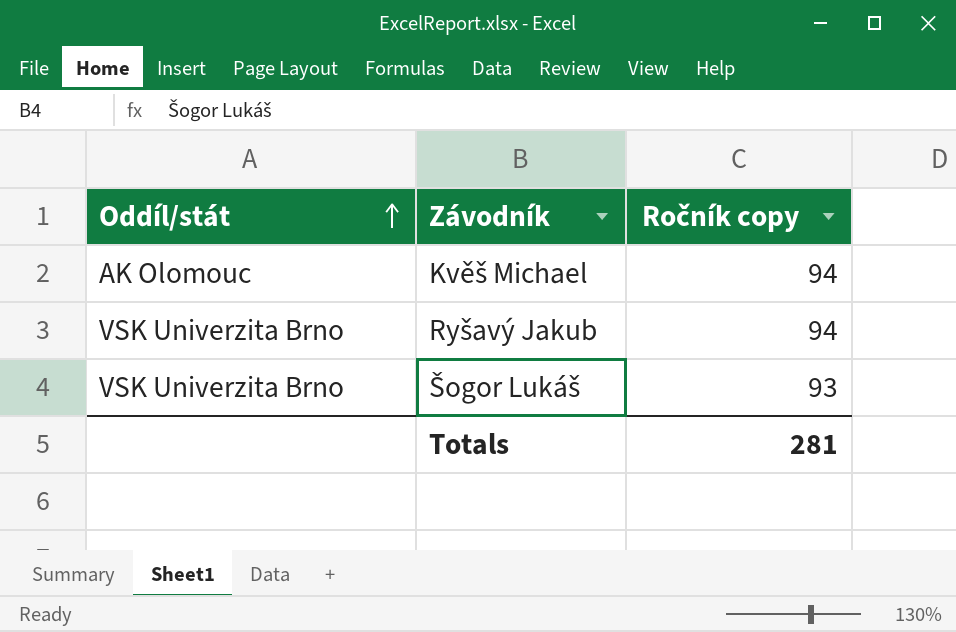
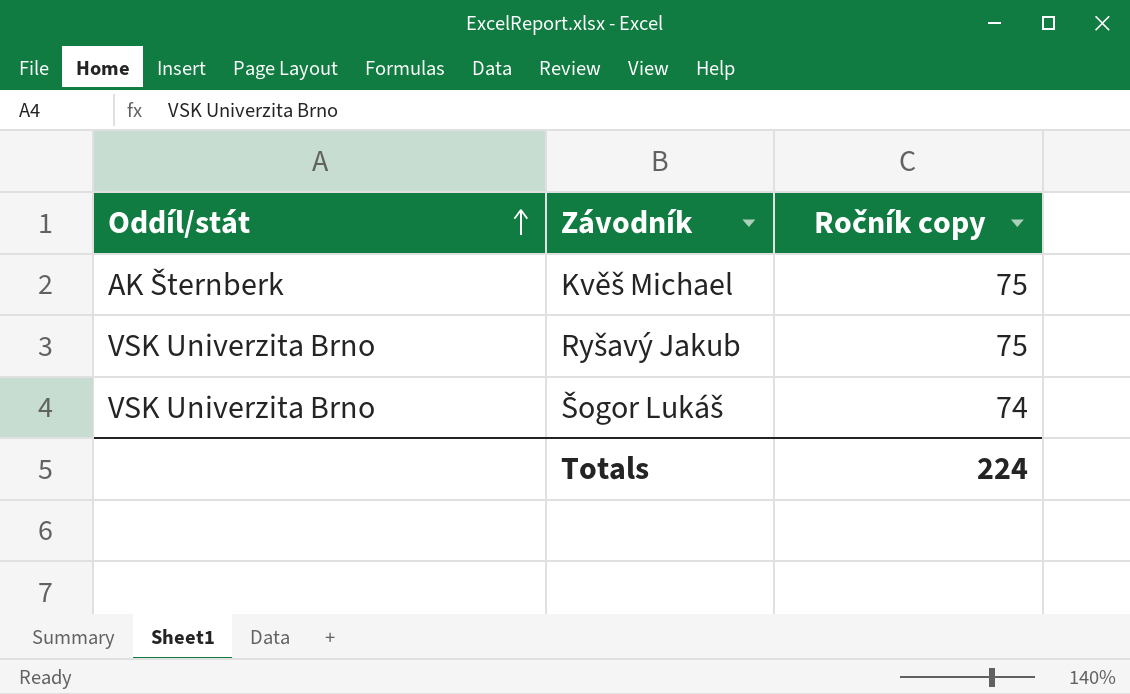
Kvěš Michael | Oddíl/stát: AK Olomouc -> AK Šternberk
Kvěš Michael | Ročník copy: 94 -> 75
Ryšavý Jakub | Ročník copy: 94 -> 75
Šogor Lukáš | Ročník copy: 93 -> 74
Totals | Ročník copy: 281 -> 224

